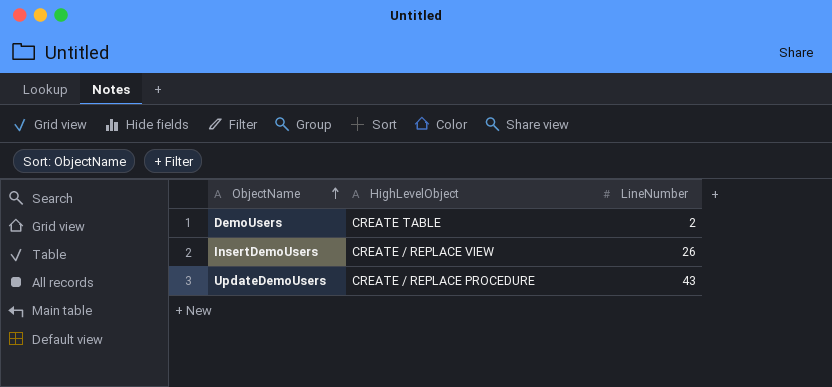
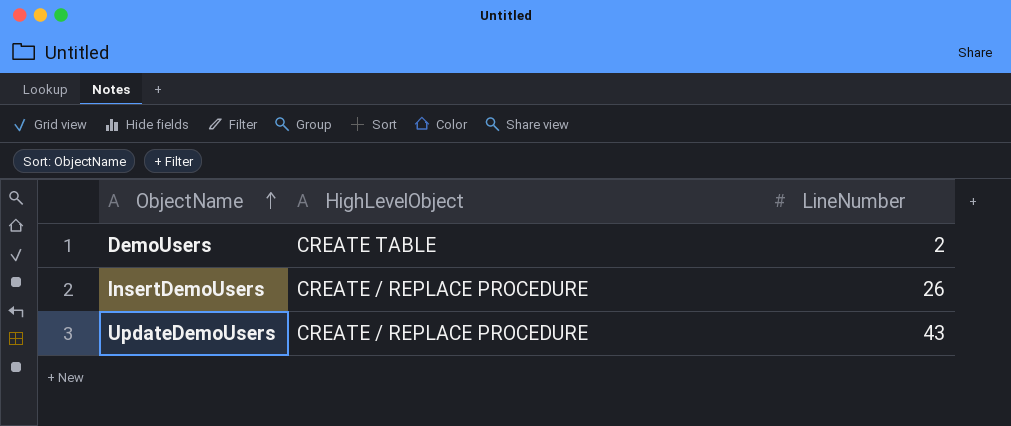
InsertDemoUsers | HighLevelObject: CREATE / REPLACE VIEW -> CREATE / REPLACE PROCEDURE

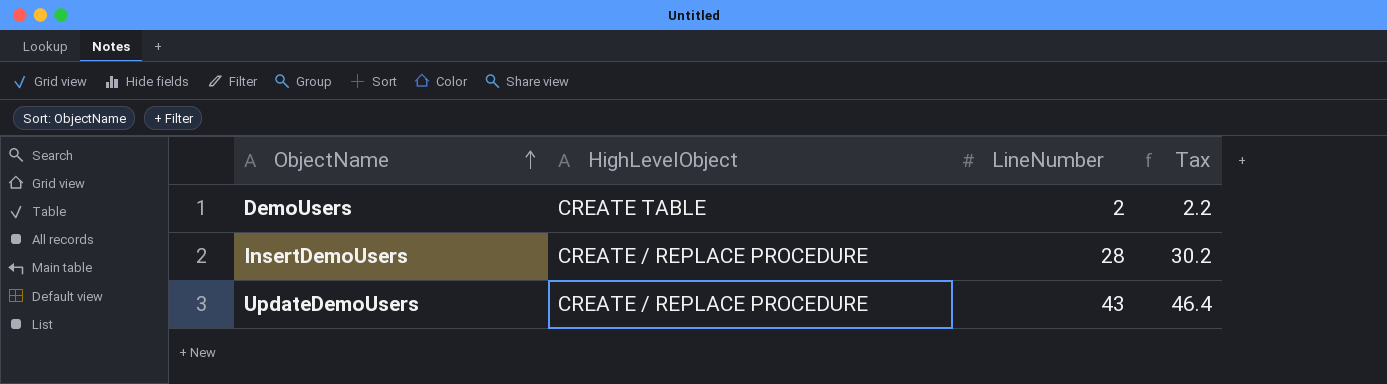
column Tax | formula: none -> [LineNumber] * 1.08
InsertDemoUsers | LineNumber: 26 -> 28

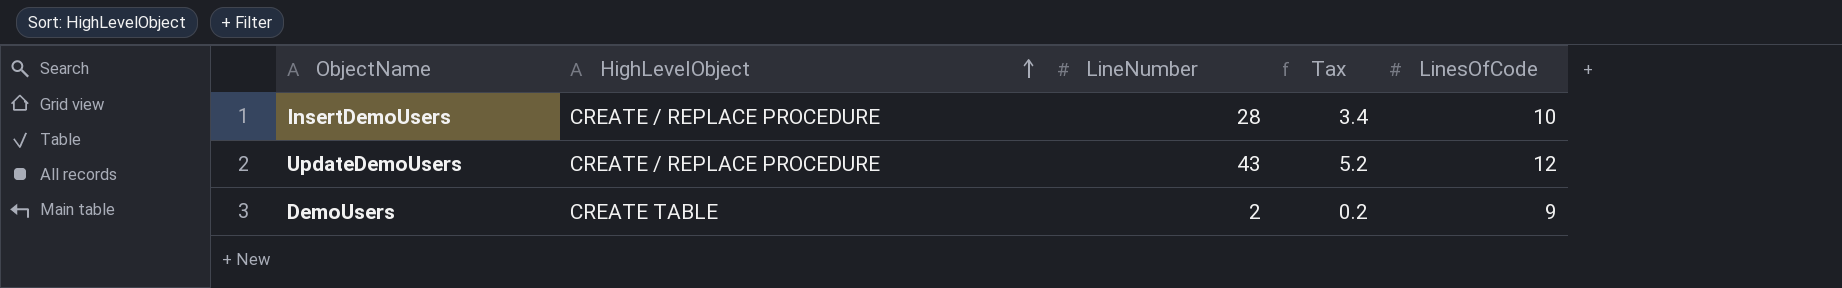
row order: ObjectName ascending -> HighLevelObject ascending
column Tax | formula: [LineNumber] * 1.08 -> [LineNumber] * 0.12
column LinesOfCode | position: none -> 5

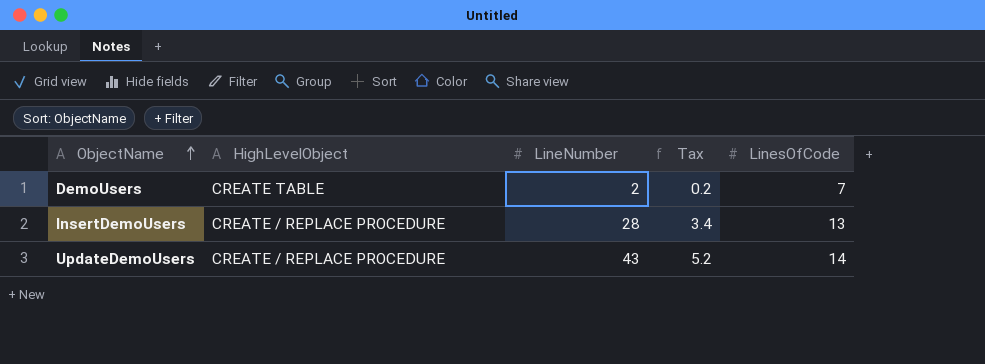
row order: HighLevelObject ascending -> ObjectName ascending
DemoUsers | LinesOfCode: 9 -> 7
InsertDemoUsers | LinesOfCode: 10 -> 13
UpdateDemoUsers | LinesOfCode: 12 -> 14

